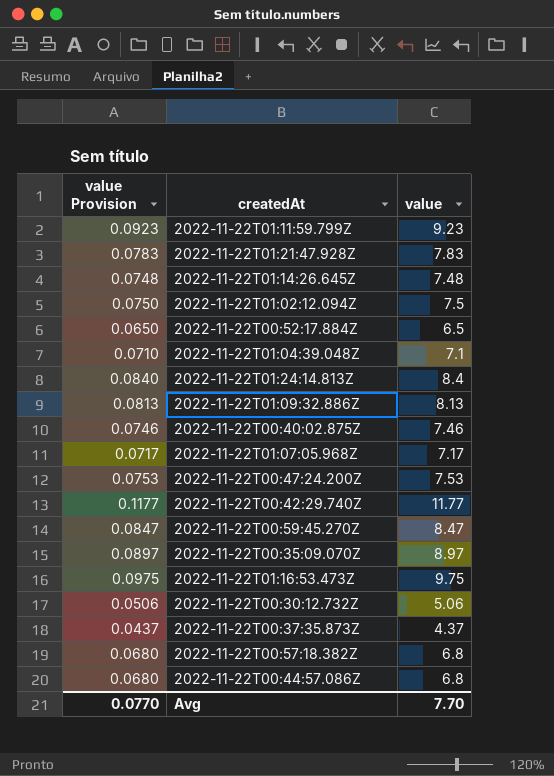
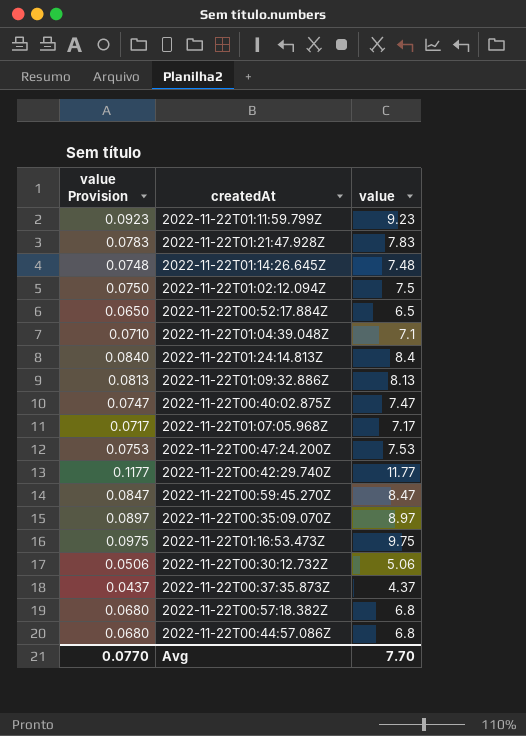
2022-11-22T00:40:02.875Z | value Provision: 0.0746 -> 0.0747
2022-11-22T00:40:02.875Z | value: 7.46 -> 7.47

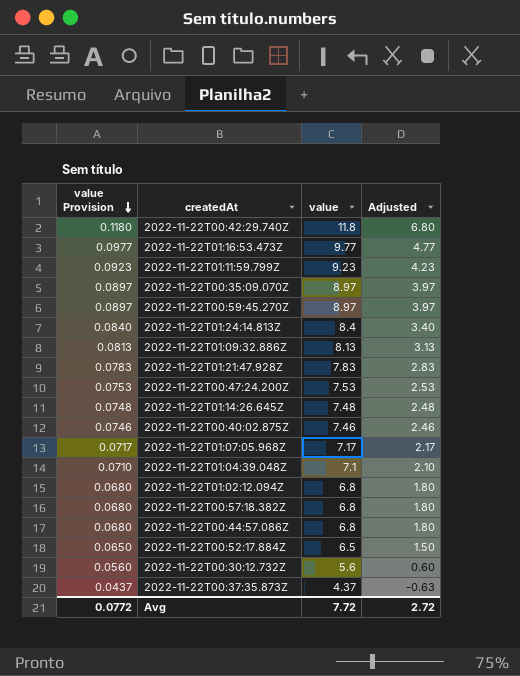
row order: none -> value Provision descending
column Adjusted | formula: none -> [value] - 5
2022-11-22T00:42:29.740Z | value Provision: 0.1177 -> 0.1180
2022-11-22T00:42:29.740Z | value: 11.77 -> 11.8
2022-11-22T01:16:53.473Z | value Provision: 0.0975 -> 0.0977
2022-11-22T01:16:53.473Z | value: 9.75 -> 9.77
2022-11-22T00:59:45.270Z | value Provision: 0.0847 -> 0.0897
2022-11-22T00:59:45.270Z | value: 8.47 -> 8.97
2022-11-22T00:40:02.875Z | value Provision: 0.0747 -> 0.0746
2022-11-22T00:40:02.875Z | value: 7.47 -> 7.46
2022-11-22T01:02:12.094Z | value Provision: 0.0750 -> 0.0680
2022-11-22T01:02:12.094Z | value: 7.5 -> 6.8
2022-11-22T00:30:12.732Z | value Provision: 0.0506 -> 0.0560
2022-11-22T00:30:12.732Z | value: 5.06 -> 5.6
Avg | value Provision: 0.0770 -> 0.0772
Avg | value: 7.70 -> 7.72

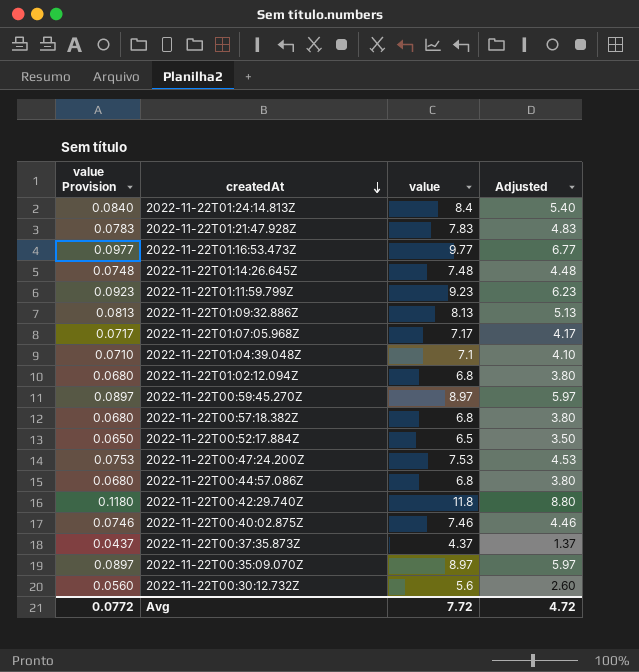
row order: value Provision descending -> createdAt descending
column Adjusted | formula: [value] - 5 -> [value] - 3
Avg | Adjusted: 2.72 -> 4.72

